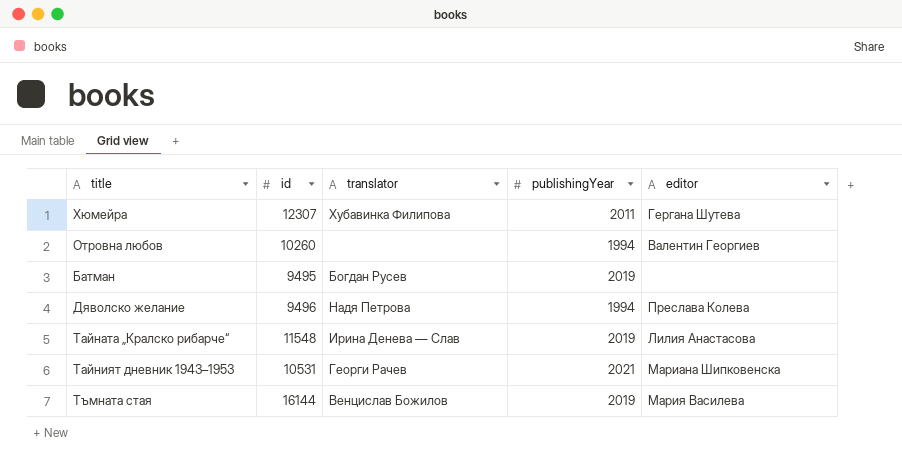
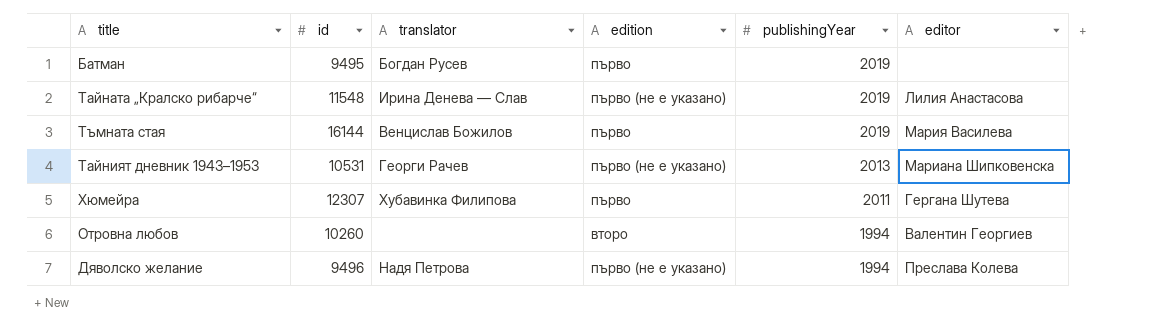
row order: none -> publishingYear descending
column edition | position: none -> 4
Тайният дневник 1943–1953 | publishingYear: 2021 -> 2013

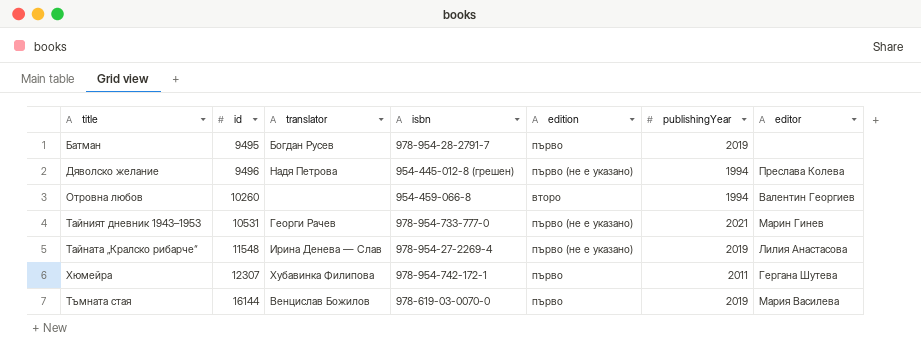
row order: publishingYear descending -> id ascending
column isbn | position: none -> 4
Тайният дневник 1943–1953 | publishingYear: 2013 -> 2021
Тайният дневник 1943–1953 | editor: Мариана Шипковенска -> Марин Гинев

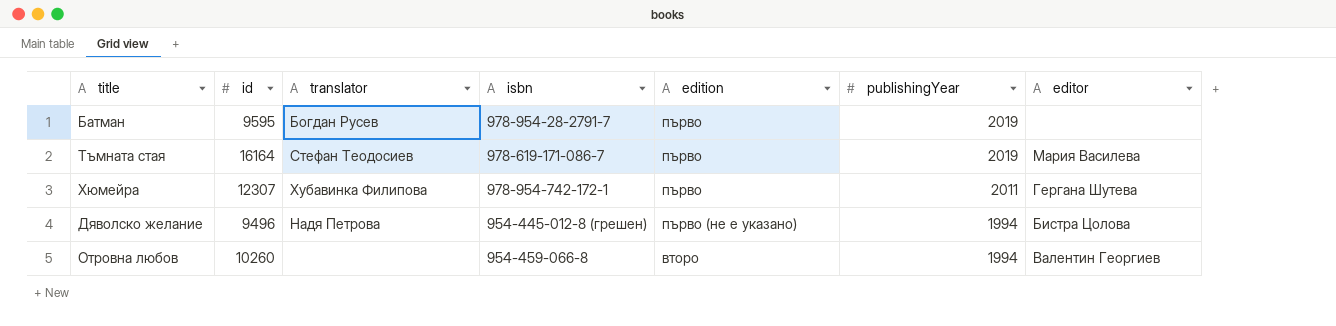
row order: id ascending -> publishingYear descending
row Тайният дневник 1943–1953: 10531 | Георги Рачев | 978-954-733-777-0 | първо (не е указано) | 2021 | Марин Гинев -> none
row Тайната „Кралско рибарче“: 11548 | Ирина Денева — Слав | 978-954-27-2269-4 | първо (не е указано) | 2019 | Лилия Анастасова -> none
Батман | id: 9495 -> 9595
Тъмната стая | id: 16144 -> 16164
Тъмната стая | translator: Венцислав Божилов -> Стефан Теодосиев
Тъмната стая | isbn: 978-619-03-0070-0 -> 978-619-171-086-7
Дяволско желание | editor: Преслава Колева -> Бистра Цолова

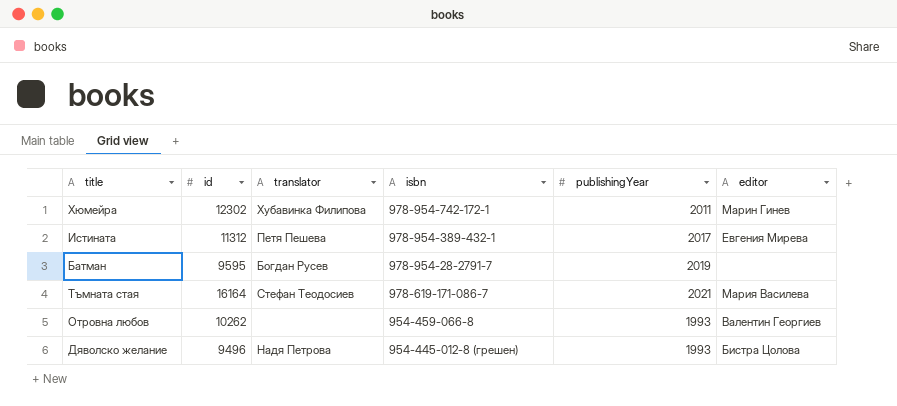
row order: publishingYear descending -> isbn descending
column edition | position: 5 -> none
Хюмейра | id: 12307 -> 12302
Хюмейра | editor: Гергана Шутева -> Марин Гинев
row Истината: none -> 11312 | Петя Пешева | 978-954-389-432-1 | 2017 | Евгения Мирева
Тъмната стая | publishingYear: 2019 -> 2021
Отровна любов | id: 10260 -> 10262
Отровна любов | publishingYear: 1994 -> 1993
Дяволско желание | publishingYear: 1994 -> 1993

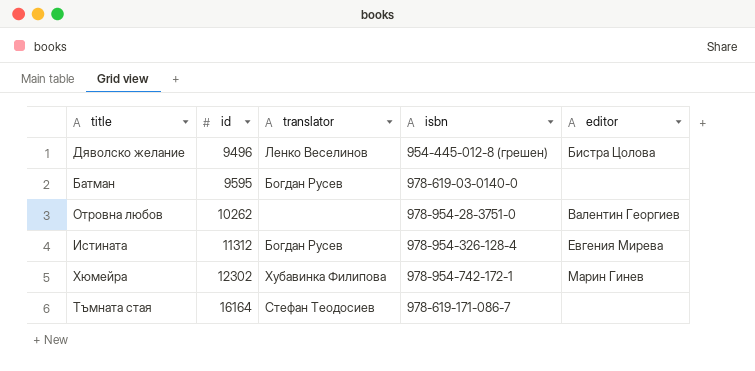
row order: isbn descending -> id ascending
column publishingYear | position: 5 -> none
Дяволско желание | translator: Надя Петрова -> Ленко Веселинов
Батман | isbn: 978-954-28-2791-7 -> 978-619-03-0140-0
Отровна любов | isbn: 954-459-066-8 -> 978-954-28-3751-0
Истината | translator: Петя Пешева -> Богдан Русев
Истината | isbn: 978-954-389-432-1 -> 978-954-326-128-4
Тъмната стая | editor: Мария Василева -> none

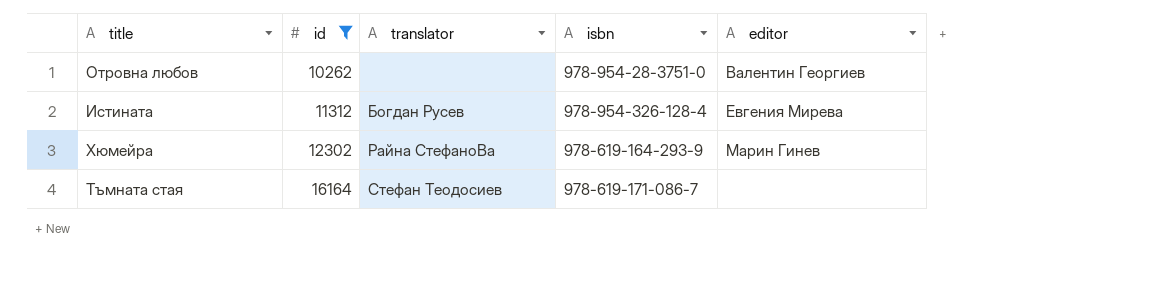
filter: none -> id >= 10262
Хюмейра | translator: Хубавинка Филипова -> Райна СтефаноВа
Хюмейра | isbn: 978-954-742-172-1 -> 978-619-164-293-9

